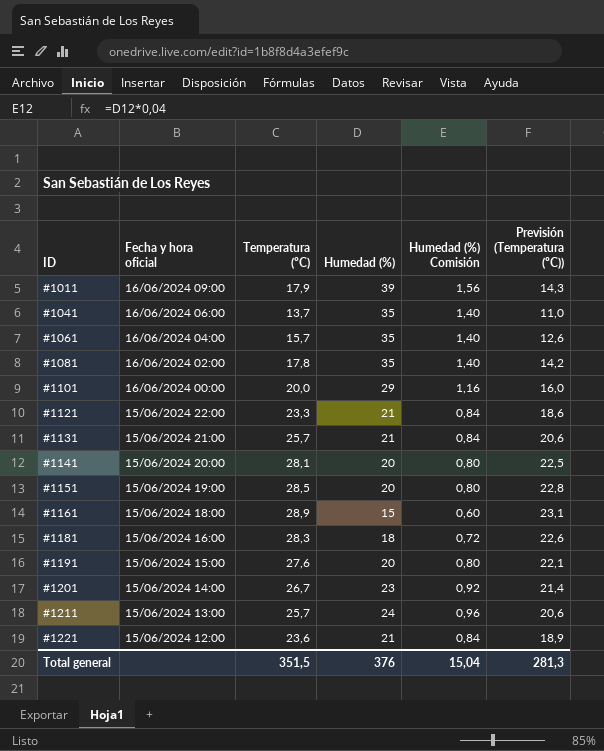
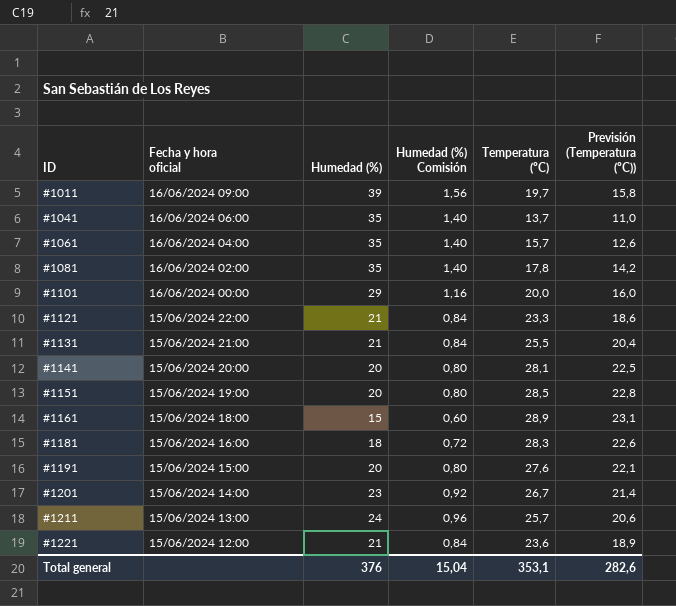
column Temperatura (ºC) | position: 3 -> 5
#1011 | Temperatura (ºC): 17,9 -> 19,7
#1011 | Previsión (Temperatura (ºC)): 14,3 -> 15,8
#1131 | Temperatura (ºC): 25,7 -> 25,5
#1131 | Previsión (Temperatura (ºC)): 20,6 -> 20,4
Total general | Temperatura (ºC): 351,5 -> 353,1
Total general | Previsión (Temperatura (ºC)): 281,3 -> 282,6

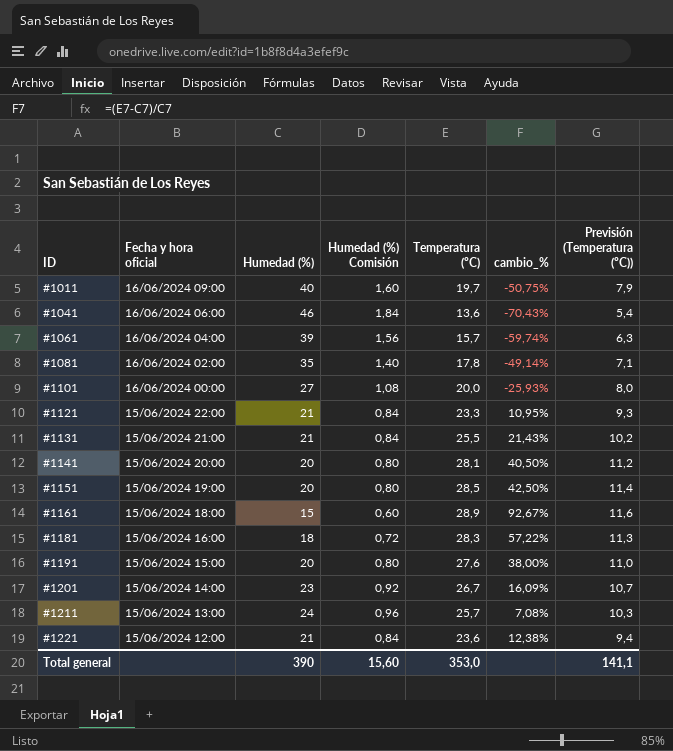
column cambio_% | formula: none -> ([Temperatura (ºC)] - [Humedad (%)]) / [Humedad (%)]
column Previsión (Temperatura (ºC)) | formula: [Temperatura (ºC)] * 0,8 -> [Temperatura (ºC)] * 0,4
#1011 | Humedad (%): 39 -> 40
#1011 | Humedad (%) Comisión: 1,56 -> 1,60
#1041 | Humedad (%): 35 -> 46
#1041 | Humedad (%) Comisión: 1,40 -> 1,84
#1041 | Temperatura (ºC): 13,7 -> 13,6
#1061 | Humedad (%): 35 -> 39
#1061 | Humedad (%) Comisión: 1,40 -> 1,56
#1101 | Humedad (%): 29 -> 27
#1101 | Humedad (%) Comisión: 1,16 -> 1,08
Total general | Humedad (%): 376 -> 390
Total general | Humedad (%) Comisión: 15,04 -> 15,60
Total general | Temperatura (ºC): 353,1 -> 353,0
Total general | Previsión (Temperatura (ºC)): 282,6 -> 141,1

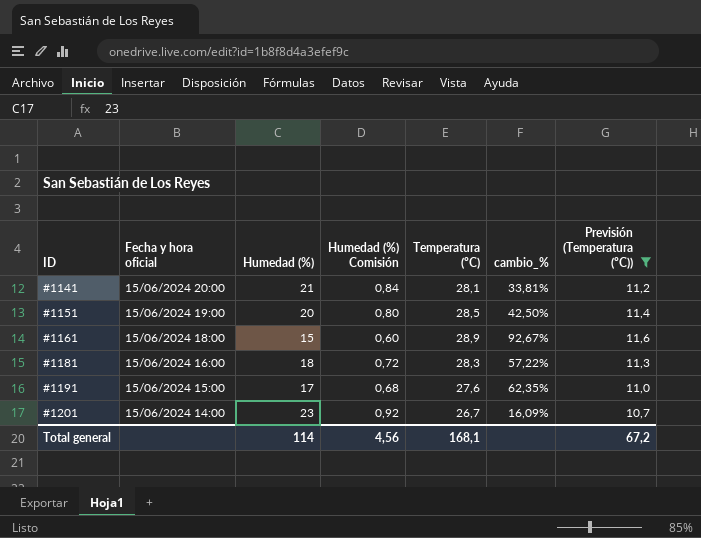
filter: none -> Previsión (Temperatura (ºC)) >= 10,7
#1141 | Humedad (%): 20 -> 21
#1141 | Humedad (%) Comisión: 0,80 -> 0,84
#1141 | cambio_%: 40,50% -> 33,81%
#1191 | Humedad (%): 20 -> 17
#1191 | Humedad (%) Comisión: 0,80 -> 0,68
#1191 | cambio_%: 38,00% -> 62,35%
Total general | Humedad (%): 390 -> 114
Total general | Humedad (%) Comisión: 15,60 -> 4,56
Total general | Temperatura (ºC): 353,0 -> 168,1
Total general | Previsión (Temperatura (ºC)): 141,1 -> 67,2

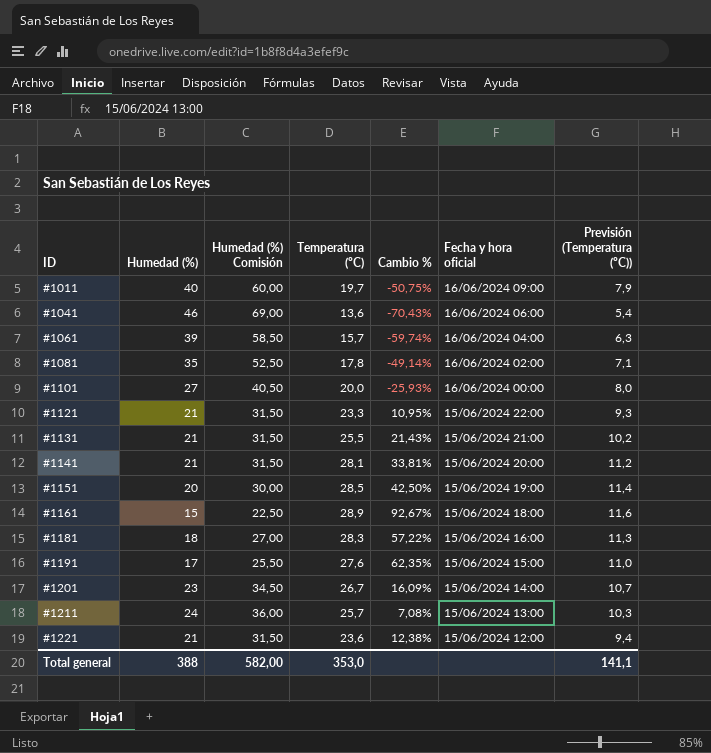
filter: Previsión (Temperatura (ºC)) >= 10,7 -> none
column Humedad (%) Comisión | formula: [Humedad (%)] * 0,04 -> [Humedad (%)] * 1,5
column name: cambio_% -> Cambio %
column Fecha y hora oficial | position: 2 -> 6
Total general | Humedad (%): 114 -> 388
Total general | Humedad (%) Comisión: 4,56 -> 582,00
Total general | Temperatura (ºC): 168,1 -> 353,0
Total general | Previsión (Temperatura (ºC)): 67,2 -> 141,1

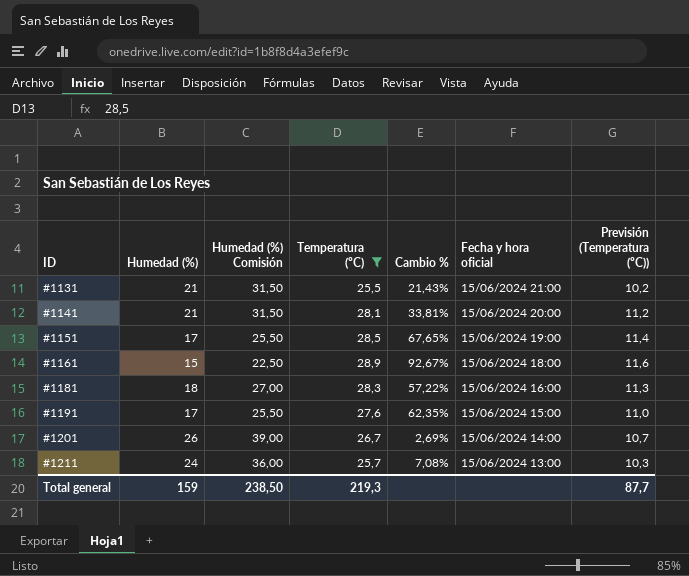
filter: none -> Temperatura (ºC) >= 25,5
#1151 | Humedad (%): 20 -> 17
#1151 | Humedad (%) Comisión: 30,00 -> 25,50
#1151 | Cambio %: 42,50% -> 67,65%
#1201 | Humedad (%): 23 -> 26
#1201 | Humedad (%) Comisión: 34,50 -> 39,00
#1201 | Cambio %: 16,09% -> 2,69%
Total general | Humedad (%): 388 -> 159
Total general | Humedad (%) Comisión: 582,00 -> 238,50
Total general | Temperatura (ºC): 353,0 -> 219,3
Total general | Previsión (Temperatura (ºC)): 141,1 -> 87,7

